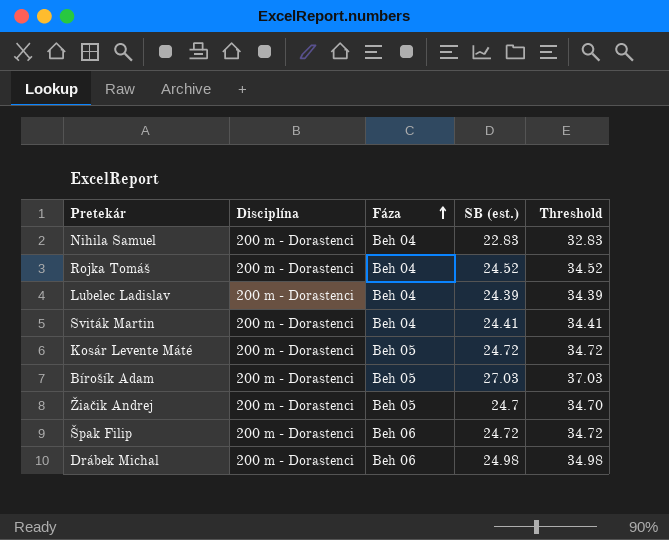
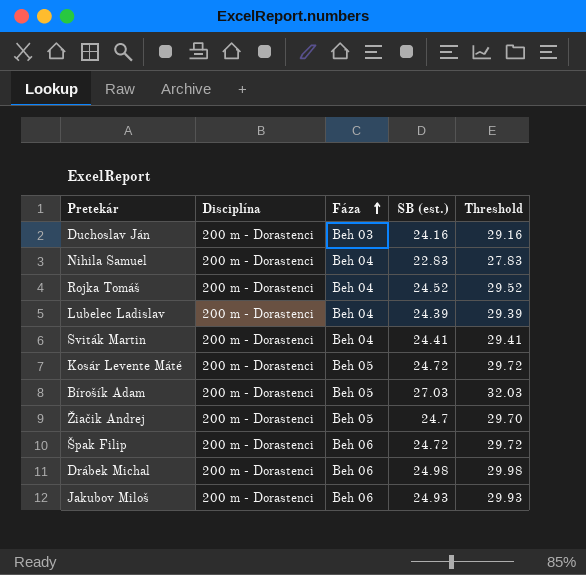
column Threshold | formula: [SB (est.)] + 10 -> [SB (est.)] + 5
row Duchoslav Ján: none -> 200 m - Dorastenci | Beh 03 | 24.16 | 29.16
row Jakubov Miloš: none -> 200 m - Dorastenci | Beh 06 | 24.93 | 29.93

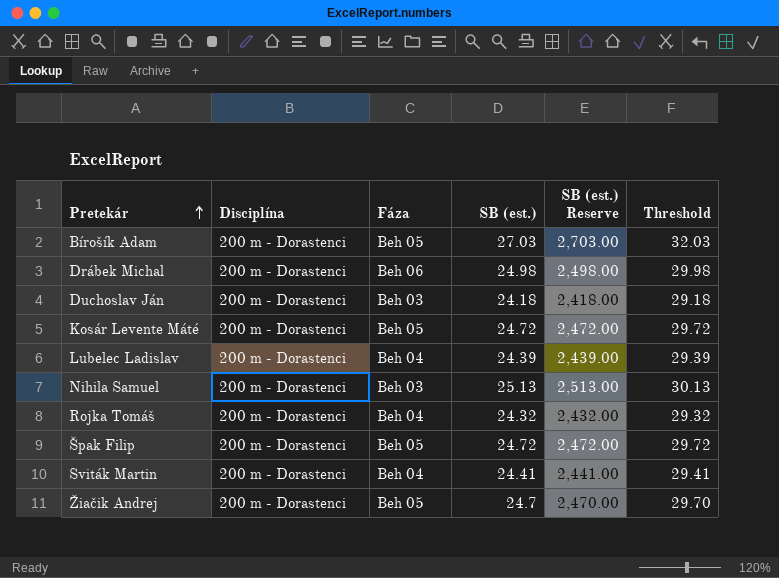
row order: Fáza ascending -> Pretekár ascending
column SB (est.) Reserve | formula: none -> [SB (est.)] * 100
row Jakubov Miloš: 200 m - Dorastenci | Beh 06 | 24.93 | 29.93 -> none
Duchoslav Ján | SB (est.): 24.16 -> 24.18
Duchoslav Ján | Threshold: 29.16 -> 29.18
Nihila Samuel | Fáza: Beh 04 -> Beh 03
Nihila Samuel | SB (est.): 22.83 -> 25.13
Nihila Samuel | Threshold: 27.83 -> 30.13
Rojka Tomáš | SB (est.): 24.52 -> 24.32
Rojka Tomáš | Threshold: 29.52 -> 29.32
Špak Filip | Fáza: Beh 06 -> Beh 05

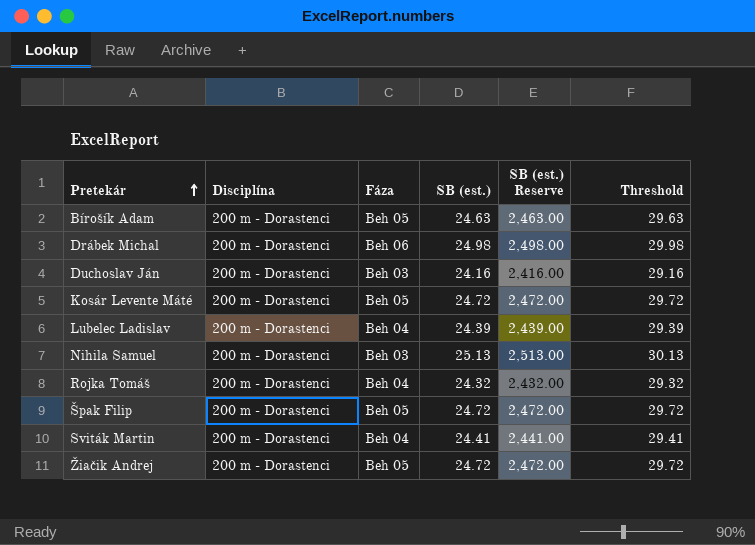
Bírošík Adam | SB (est.): 27.03 -> 24.63
Bírošík Adam | SB (est.) Reserve: 2,703.00 -> 2,463.00
Bírošík Adam | Threshold: 32.03 -> 29.63
Duchoslav Ján | SB (est.): 24.18 -> 24.16
Duchoslav Ján | SB (est.) Reserve: 2,418.00 -> 2,416.00
Duchoslav Ján | Threshold: 29.18 -> 29.16
Žiačik Andrej | SB (est.): 24.7 -> 24.72
Žiačik Andrej | SB (est.) Reserve: 2,470.00 -> 2,472.00
Žiačik Andrej | Threshold: 29.70 -> 29.72

